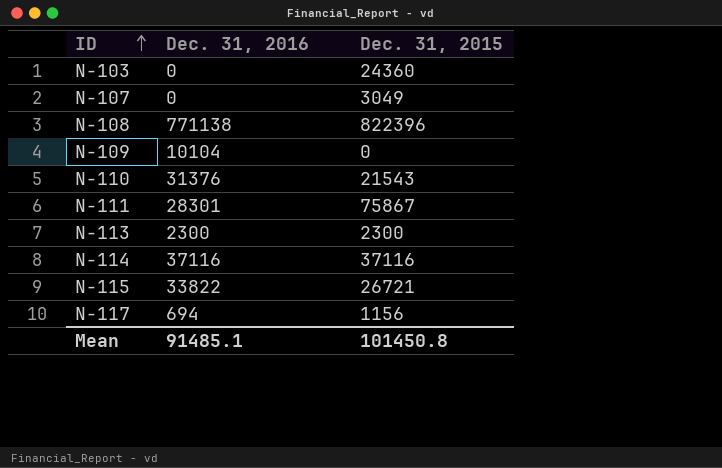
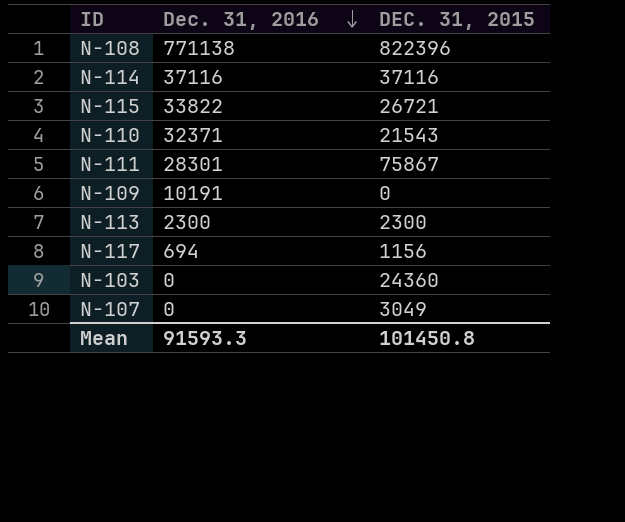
row order: ID ascending -> Dec. 31, 2016 descending
column name: Dec. 31, 2015 -> DEC. 31, 2015
N-110 | Dec. 31, 2016: 31376 -> 32371
N-109 | Dec. 31, 2016: 10104 -> 10191
Mean | Dec. 31, 2016: 91485.1 -> 91593.3

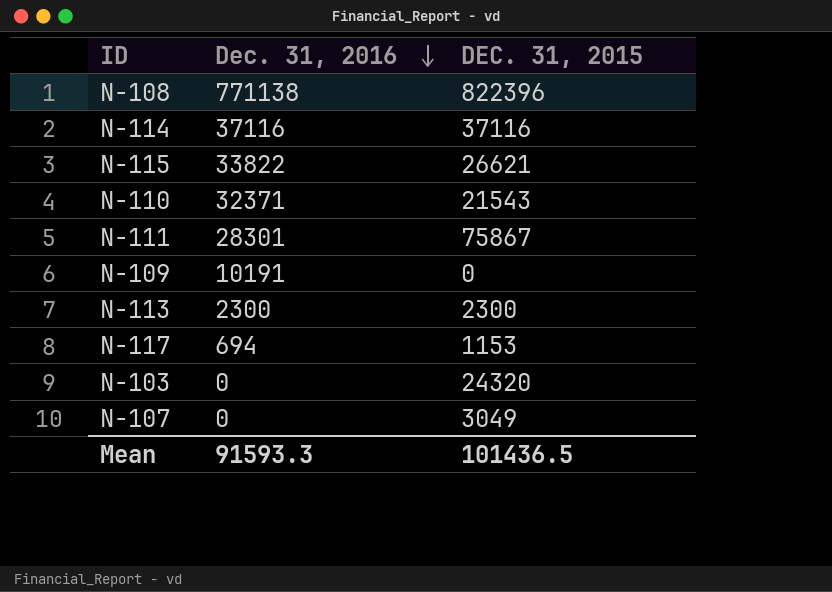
N-115 | DEC. 31, 2015: 26721 -> 26621
N-117 | DEC. 31, 2015: 1156 -> 1153
N-103 | DEC. 31, 2015: 24360 -> 24320
Mean | DEC. 31, 2015: 101450.8 -> 101436.5

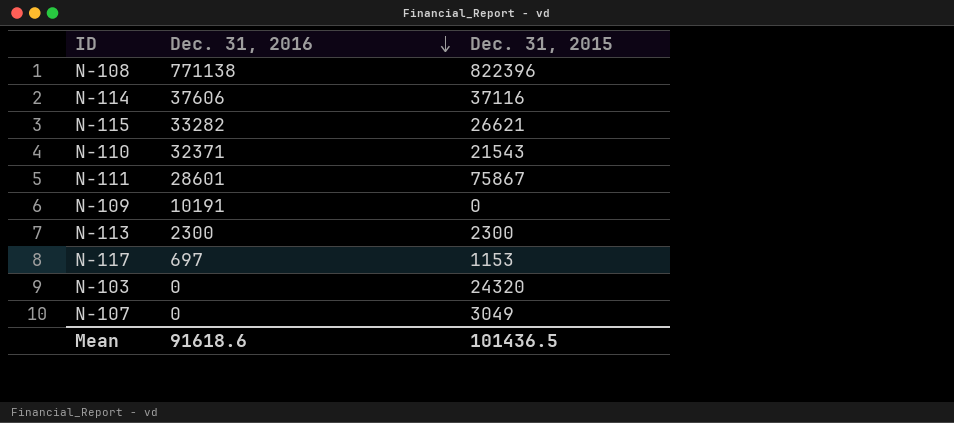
column name: DEC. 31, 2015 -> Dec. 31, 2015
N-114 | Dec. 31, 2016: 37116 -> 37606
N-115 | Dec. 31, 2016: 33822 -> 33282
N-111 | Dec. 31, 2016: 28301 -> 28601
N-117 | Dec. 31, 2016: 694 -> 697
Mean | Dec. 31, 2016: 91593.3 -> 91618.6

